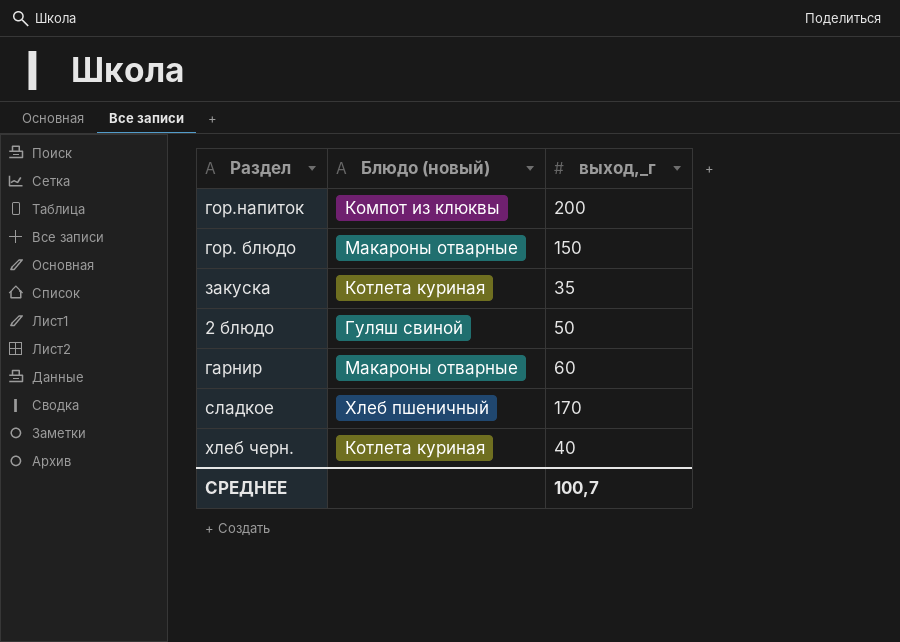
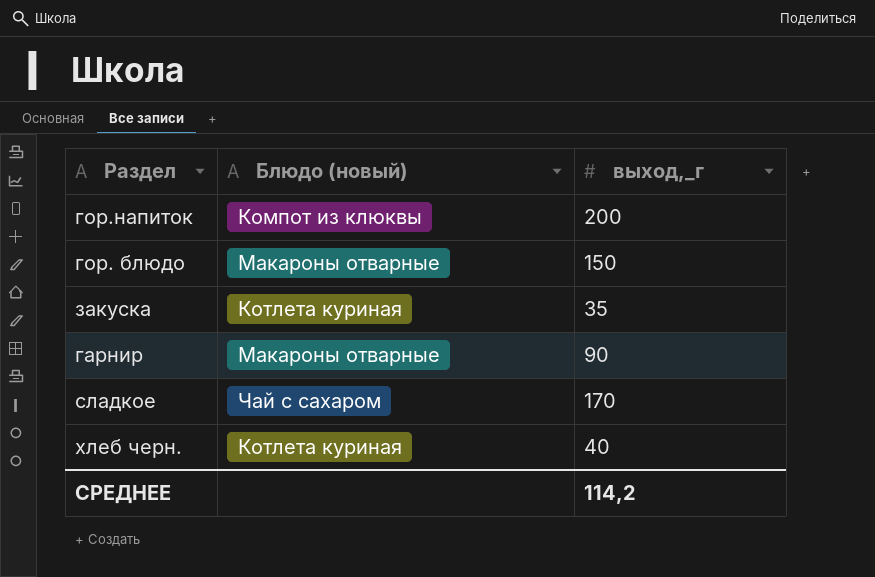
row 2 блюдо: Гуляш свиной | 50 -> none
гарнир | выход,_г: 60 -> 90
сладкое | Блюдо (новый): Хлеб пшеничный -> Чай с сахаром
СРЕДНЕЕ | выход,_г: 100,7 -> 114,2

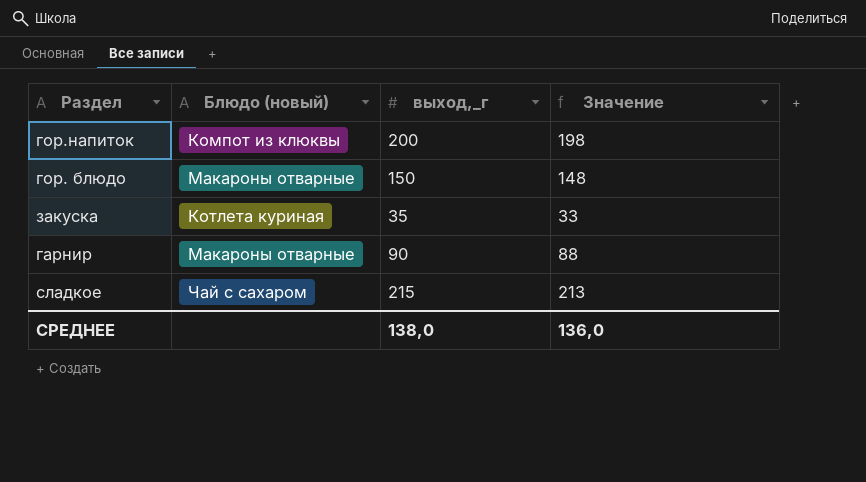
column Значение | formula: none -> [выход,_г] - 2
row хлеб черн.: Котлета куриная | 40 -> none
сладкое | выход,_г: 170 -> 215
СРЕДНЕЕ | выход,_г: 114,2 -> 138,0

